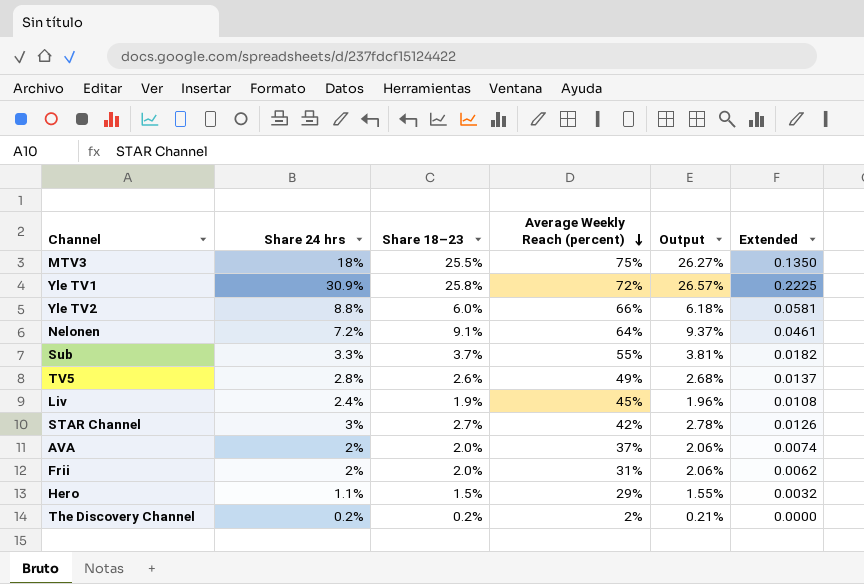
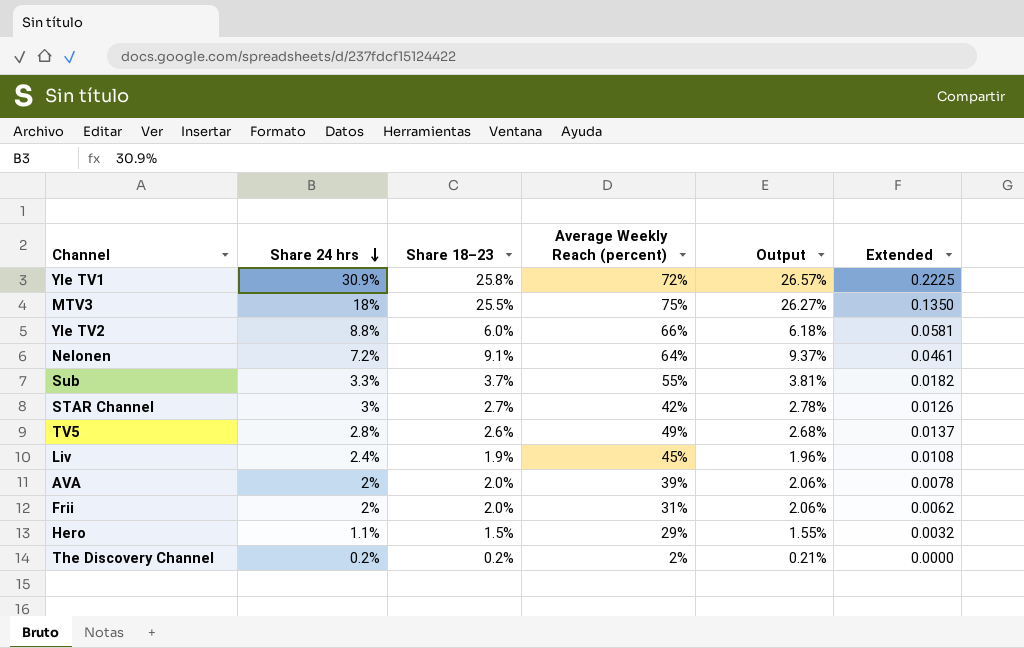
row order: Average Weekly Reach (percent) descending -> Share 24 hrs descending
AVA | Average Weekly Reach (percent): 37% -> 39%
AVA | Extended: 0.0074 -> 0.0078

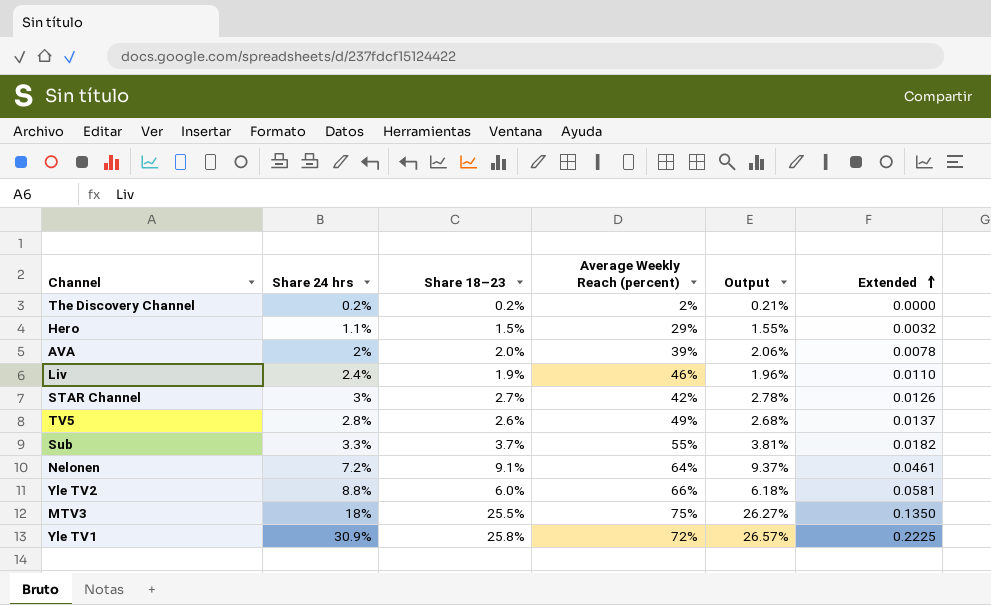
row order: Share 24 hrs descending -> Extended ascending
row Frii: 2% | 2.0% | 31% | 2.06% | 0.0062 -> none
Liv | Average Weekly Reach (percent): 45% -> 46%
Liv | Extended: 0.0108 -> 0.0110

